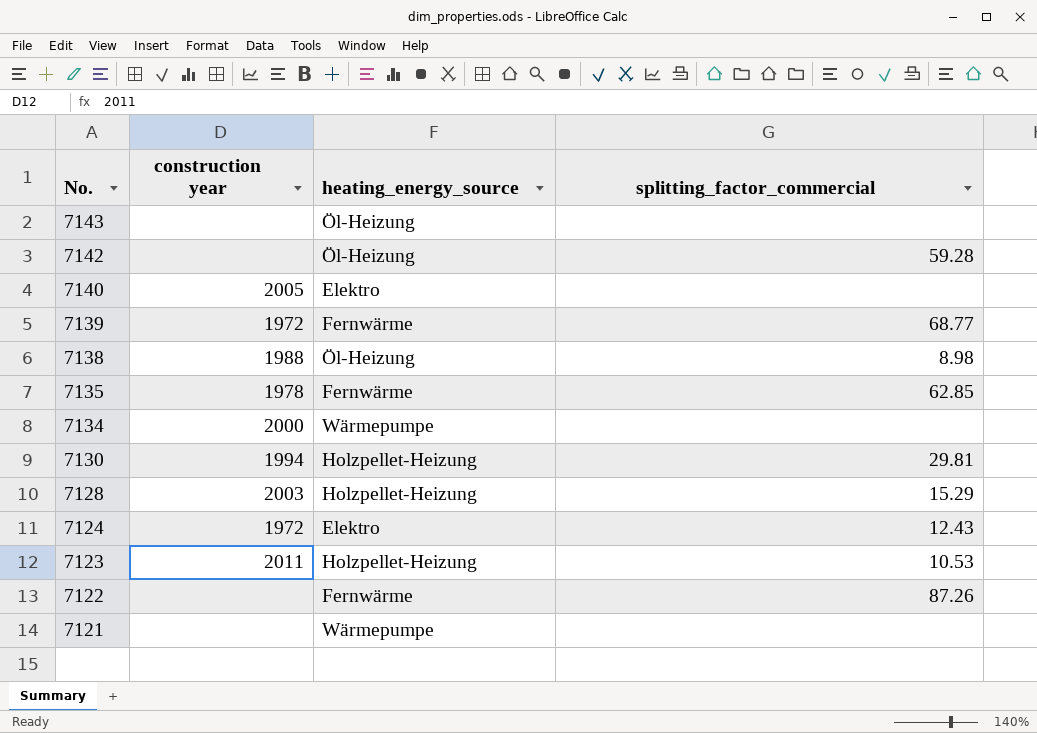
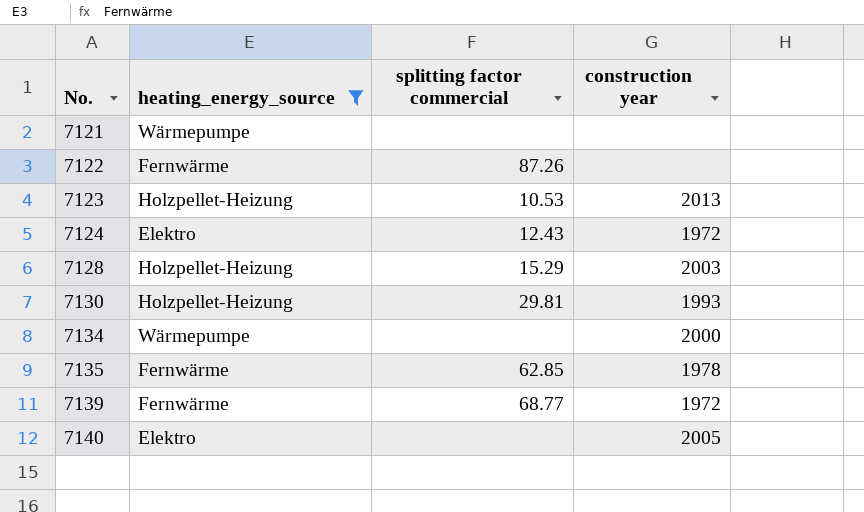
filter: none -> heating_energy_source != Öl-Heizung
row order: No. descending -> No. ascending
column name: splitting_factor_commercial -> splitting factor commercial
column construction year | position: 2 -> 4
7123 | construction year: 2011 -> 2013
7130 | construction year: 1994 -> 1993

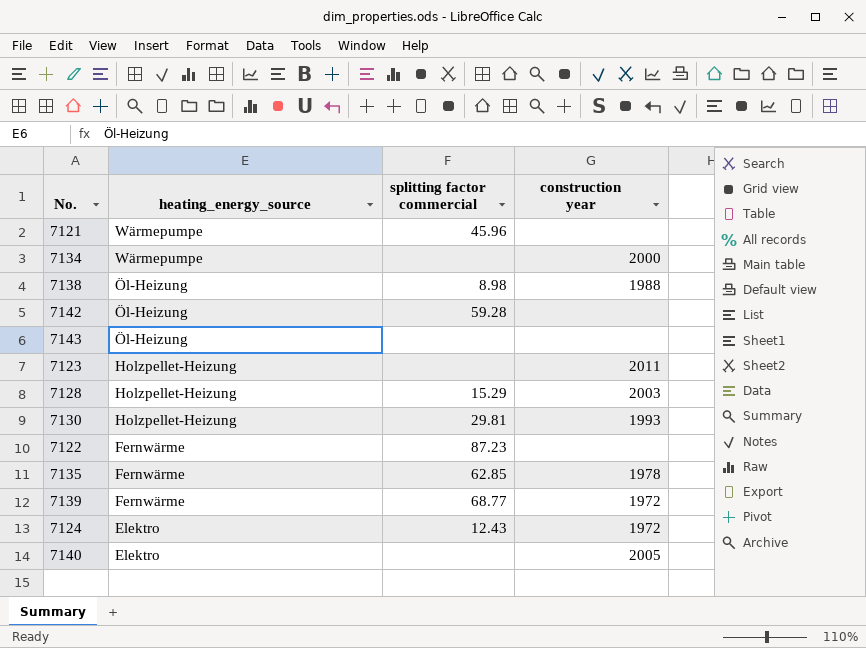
filter: heating_energy_source != Öl-Heizung -> none
row order: No. ascending -> heating_energy_source descending
7121 | splitting factor commercial: none -> 45.96
7123 | splitting factor commercial: 10.53 -> none
7123 | construction year: 2013 -> 2011
7122 | splitting factor commercial: 87.26 -> 87.23

